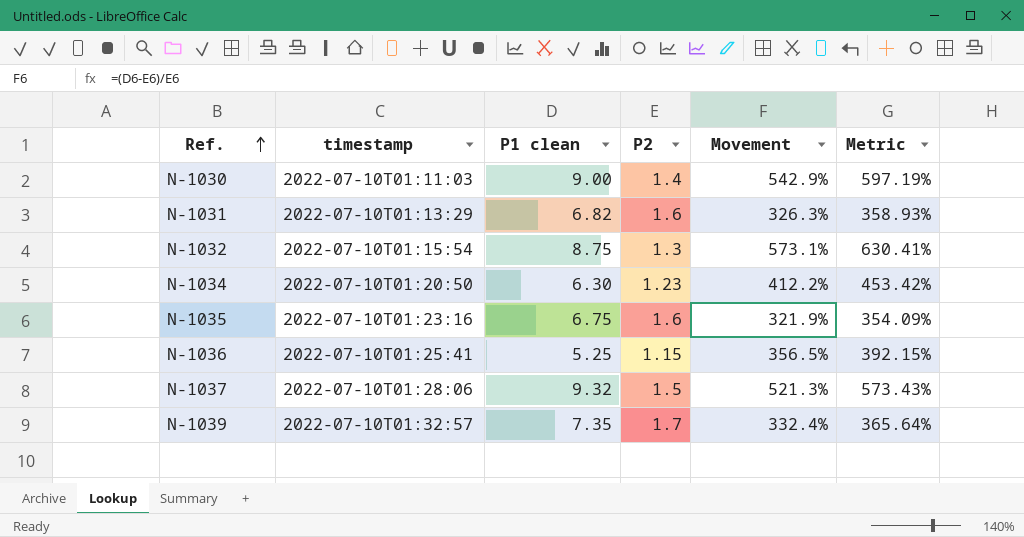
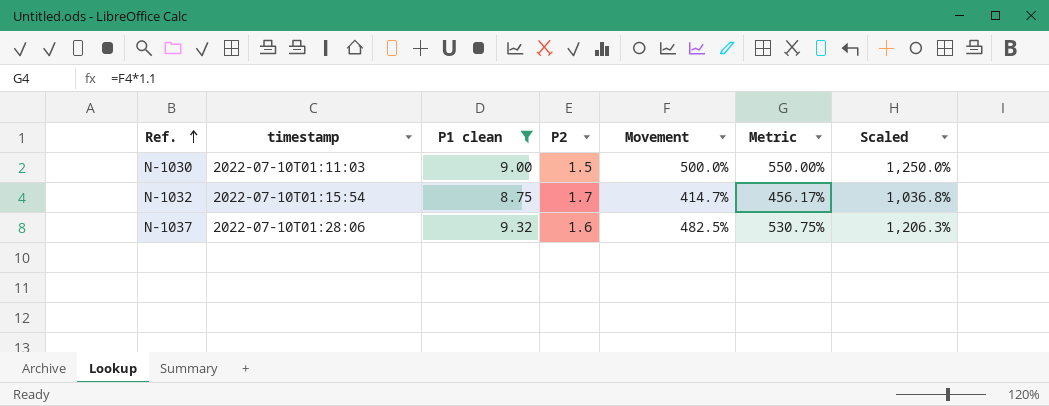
filter: none -> P1 clean >= 8.75
column Scaled | formula: none -> [Movement] * 2.5
N-1030 | P2: 1.4 -> 1.5
N-1030 | Movement: 542.9% -> 500.0%
N-1030 | Metric: 597.19% -> 550.00%
N-1032 | P2: 1.3 -> 1.7
N-1032 | Movement: 573.1% -> 414.7%
N-1032 | Metric: 630.41% -> 456.17%
N-1037 | P2: 1.5 -> 1.6
N-1037 | Movement: 521.3% -> 482.5%
N-1037 | Metric: 573.43% -> 530.75%

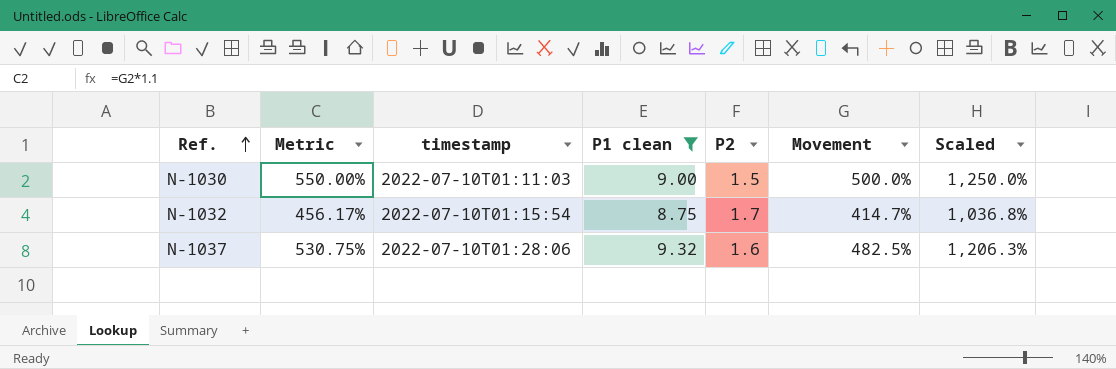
column Metric | position: 6 -> 2

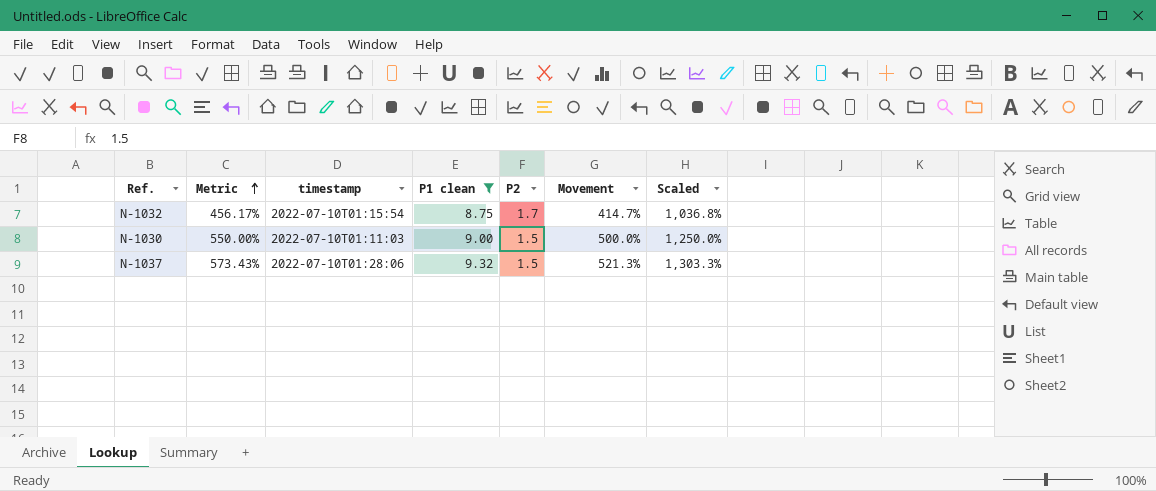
row order: Ref. ascending -> Metric ascending
N-1037 | Metric: 530.75% -> 573.43%
N-1037 | P2: 1.6 -> 1.5
N-1037 | Movement: 482.5% -> 521.3%
N-1037 | Scaled: 1,206.3% -> 1,303.3%

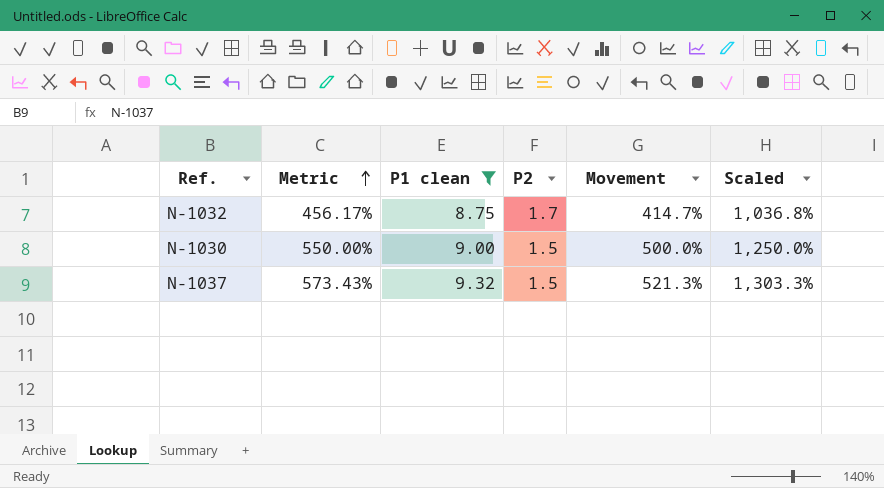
column timestamp | position: 3 -> none

